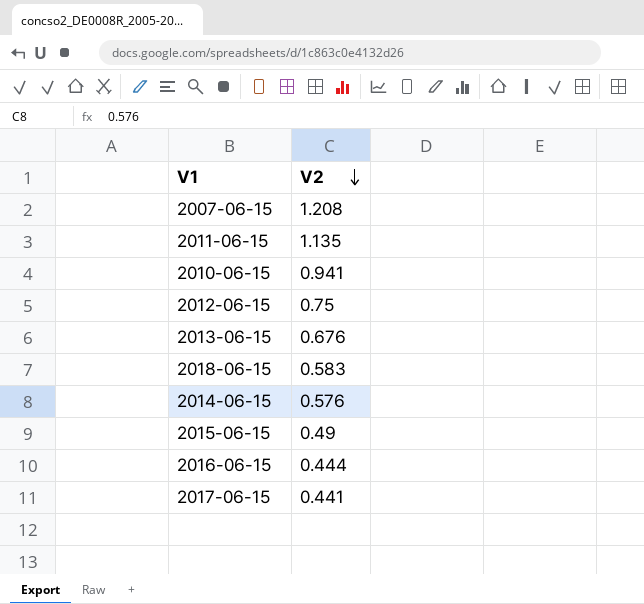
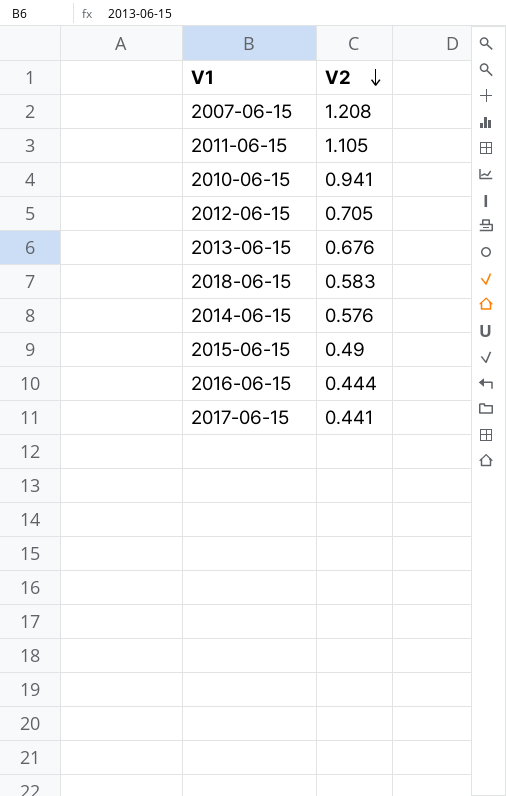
2011-06-15 | V2: 1.135 -> 1.105
2012-06-15 | V2: 0.75 -> 0.705

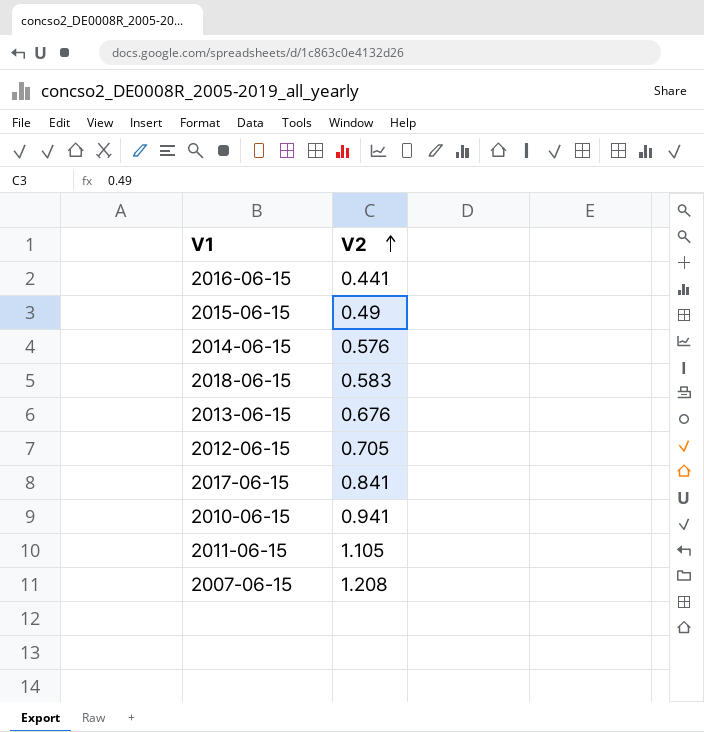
row order: V2 descending -> V2 ascending
2016-06-15 | V2: 0.444 -> 0.441
2017-06-15 | V2: 0.441 -> 0.841

